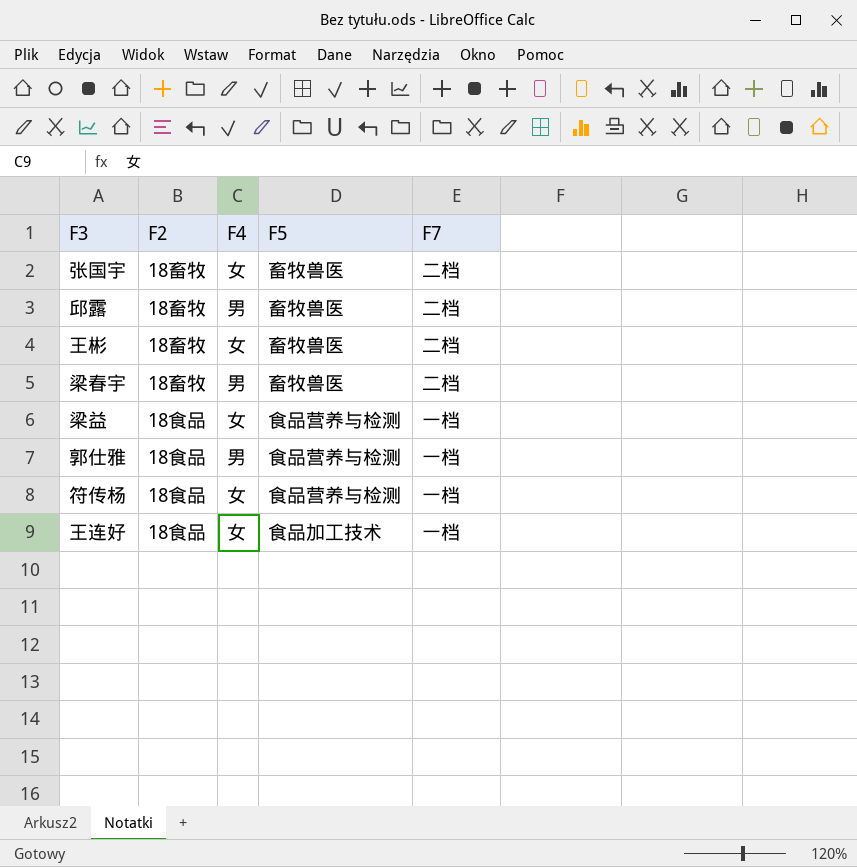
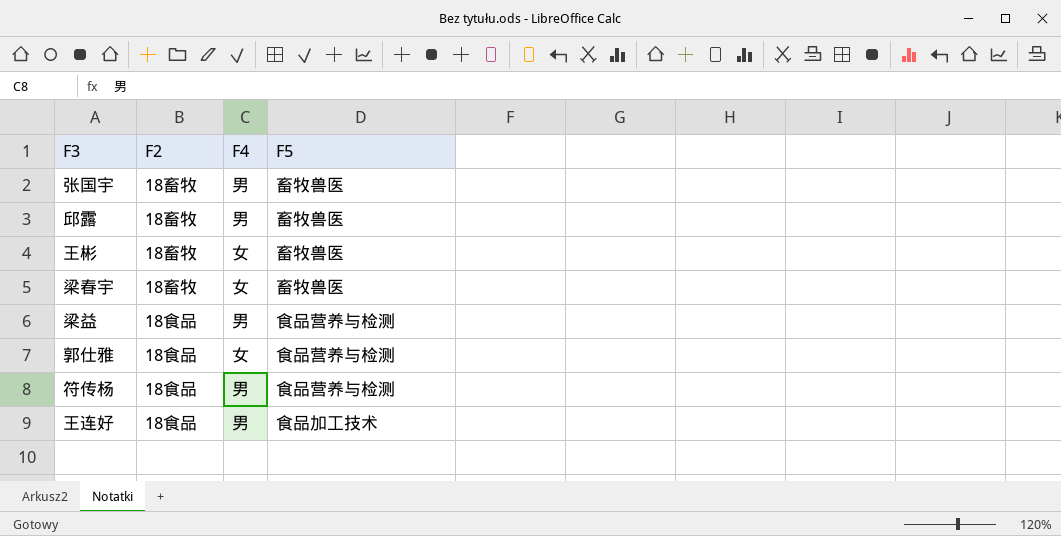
column F7 | position: 5 -> none
张国宇 | F4: 女 -> 男
梁春宇 | F4: 男 -> 女
梁益 | F4: 女 -> 男
郭仕雅 | F4: 男 -> 女
符传杨 | F4: 女 -> 男
王连好 | F4: 女 -> 男

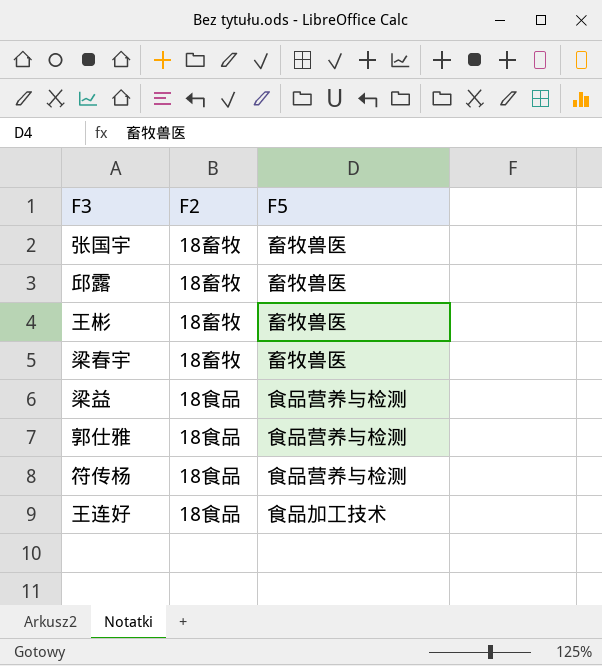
column F4 | position: 3 -> none

